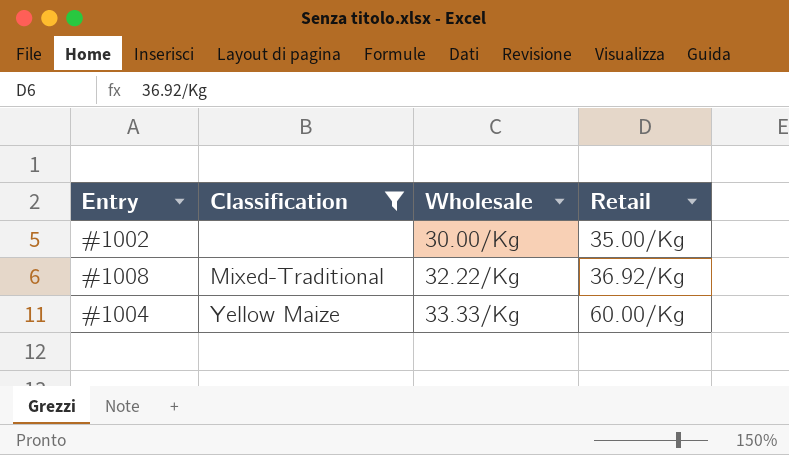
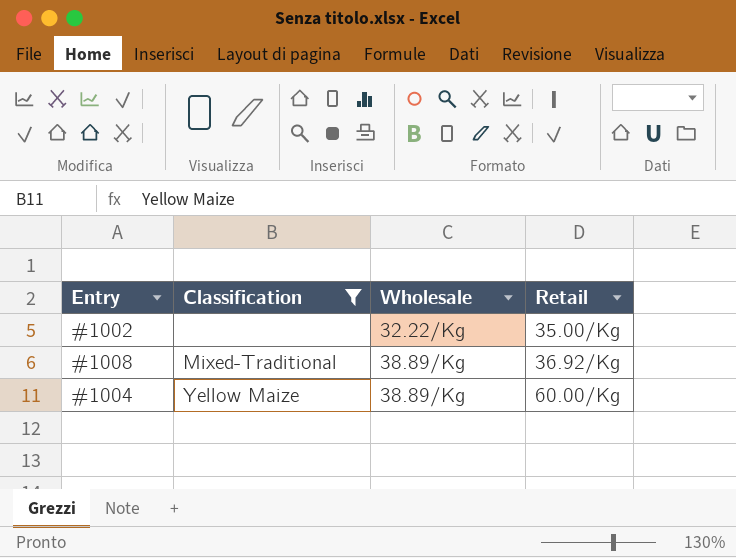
#1002 | Wholesale: 30.00/Kg -> 32.22/Kg
#1008 | Wholesale: 32.22/Kg -> 38.89/Kg
#1004 | Wholesale: 33.33/Kg -> 38.89/Kg

